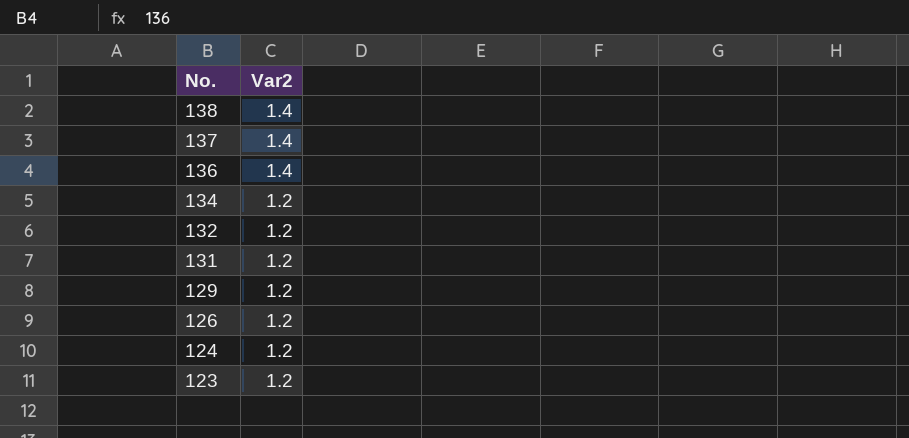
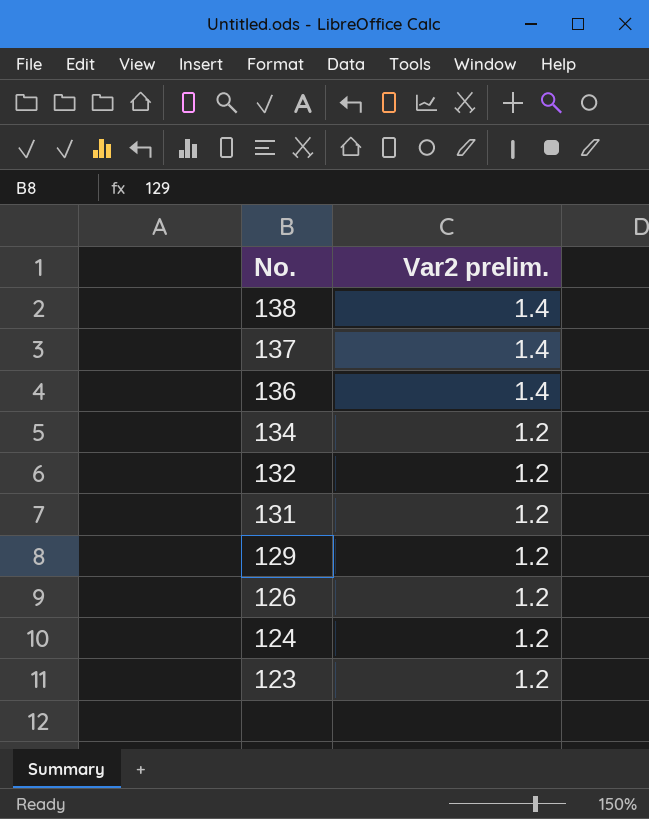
column name: Var2 -> Var2 prelim.

